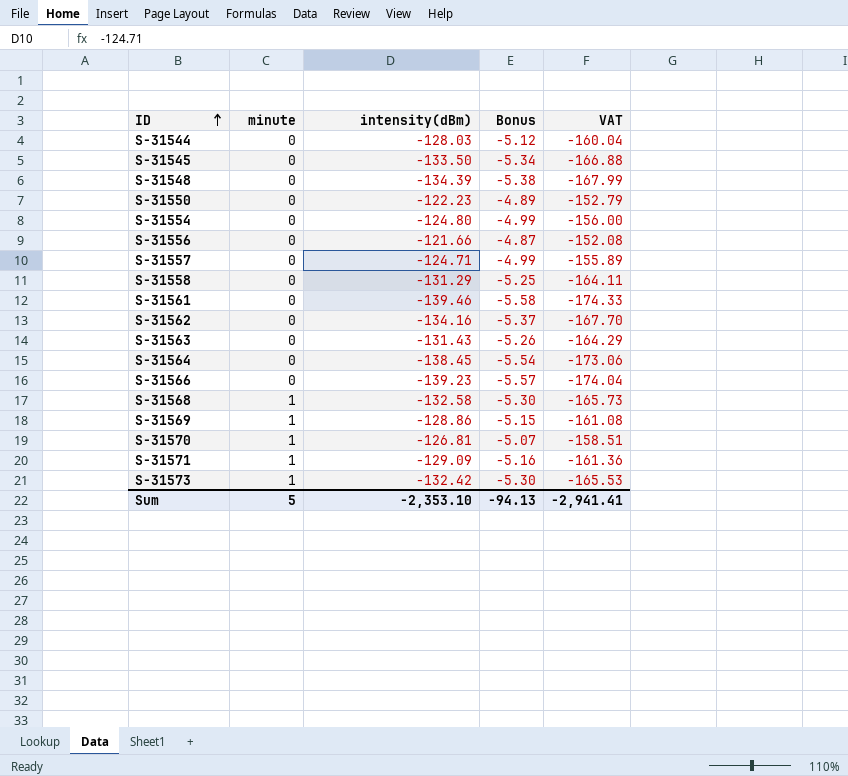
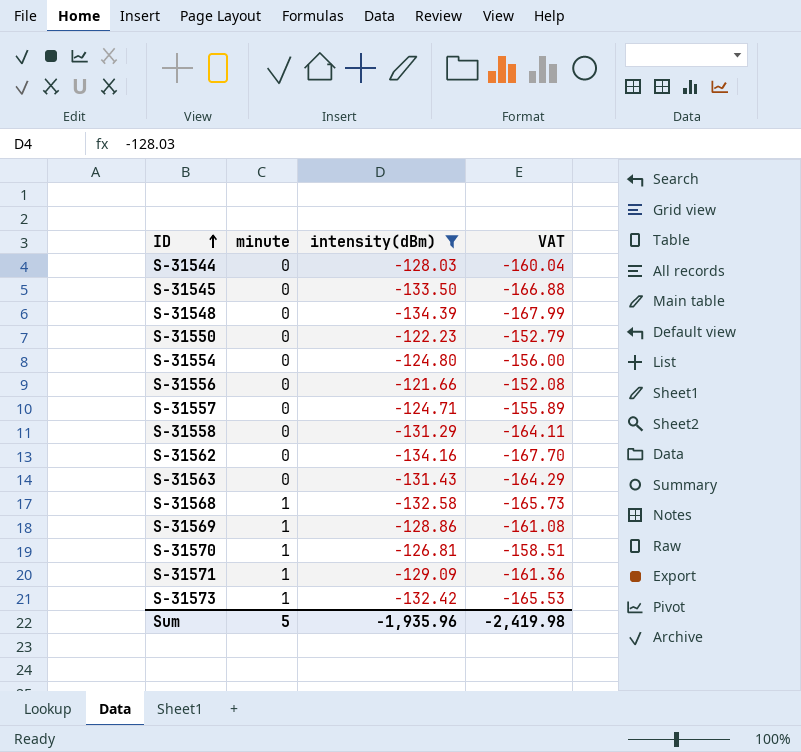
filter: none -> intensity(dBm) >= -134.39
column Bonus | formula: [intensity(dBm)] * 0.04 -> none
Sum | intensity(dBm): -2,353.10 -> -1,935.96
Sum | VAT: -2,941.41 -> -2,419.98

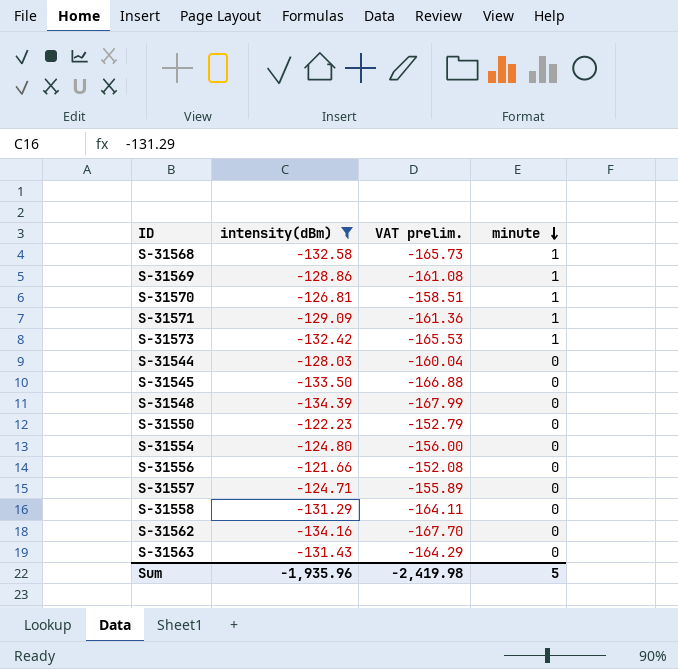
row order: ID ascending -> minute descending
column name: VAT -> VAT prelim.
column minute | position: 2 -> 4

